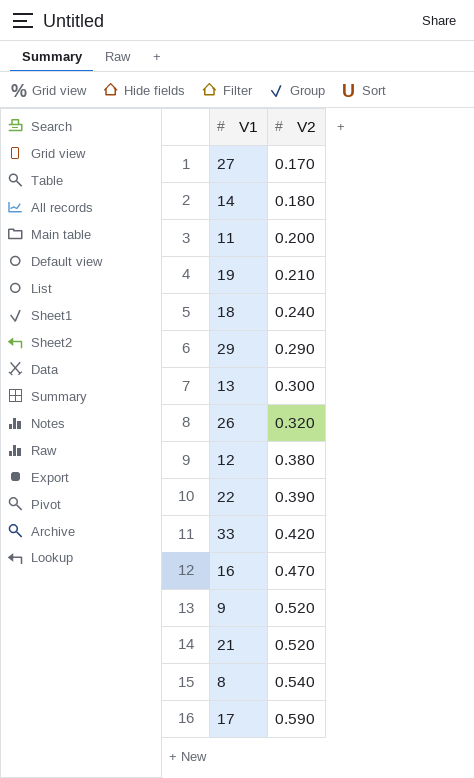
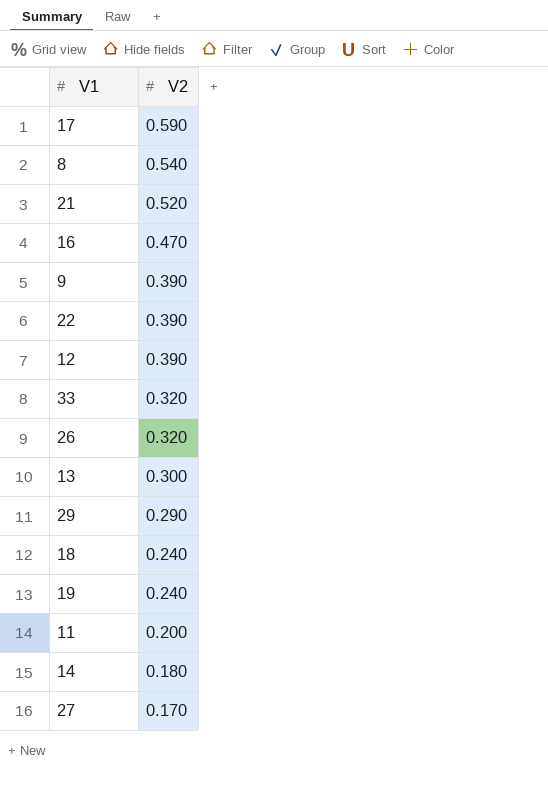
row order: V2 ascending -> V2 descending
9 | V2: 0.520 -> 0.390
12 | V2: 0.380 -> 0.390
33 | V2: 0.420 -> 0.320
19 | V2: 0.210 -> 0.240

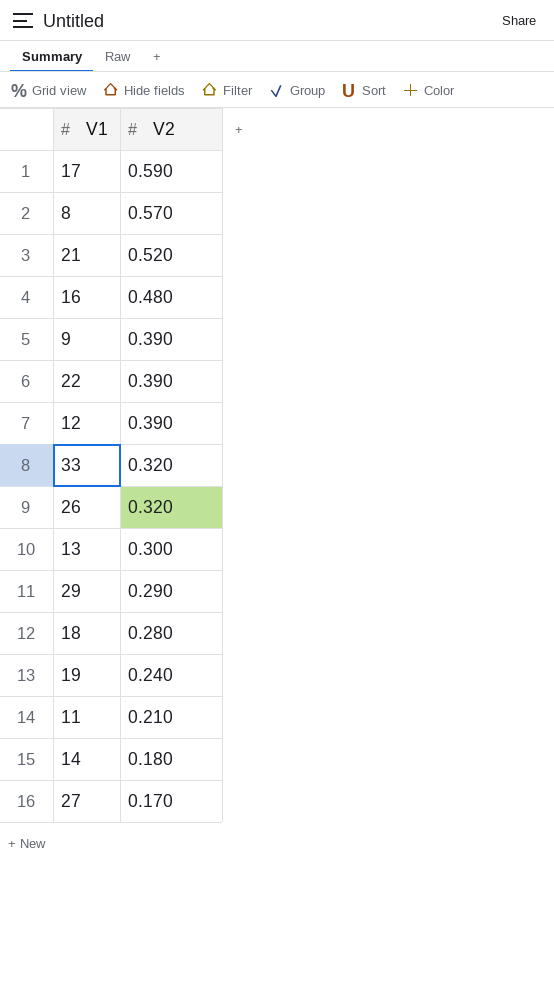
8 | V2: 0.540 -> 0.570
16 | V2: 0.470 -> 0.480
18 | V2: 0.240 -> 0.280
11 | V2: 0.200 -> 0.210

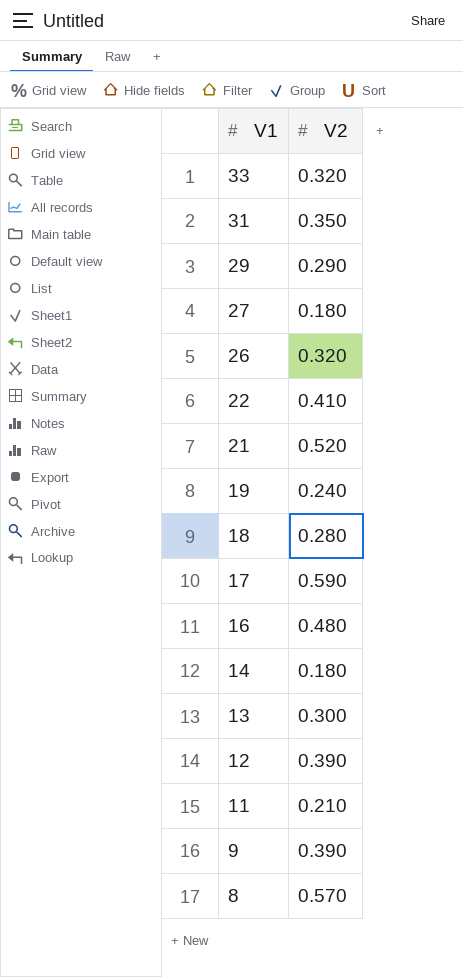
row order: V2 descending -> V1 descending
row 31: none -> 0.350
27 | V2: 0.170 -> 0.180
22 | V2: 0.390 -> 0.410

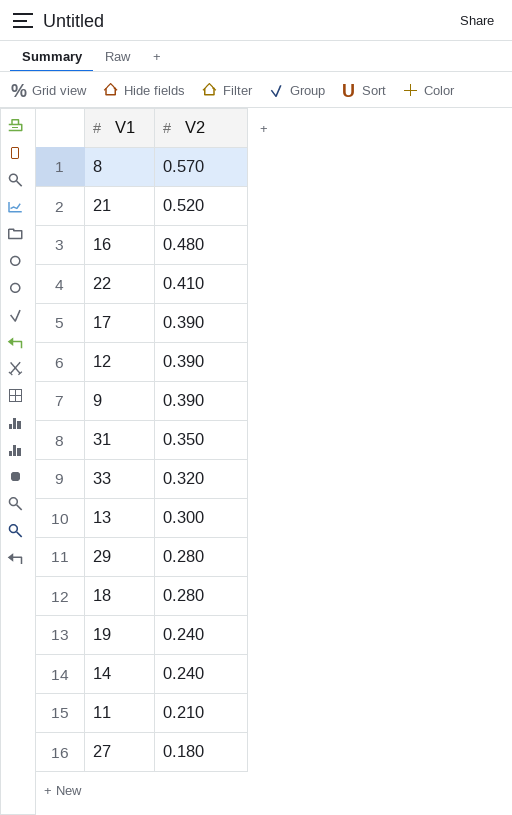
row order: V1 descending -> V2 descending
row 26: 0.320 -> none
17 | V2: 0.590 -> 0.390
29 | V2: 0.290 -> 0.280
14 | V2: 0.180 -> 0.240

